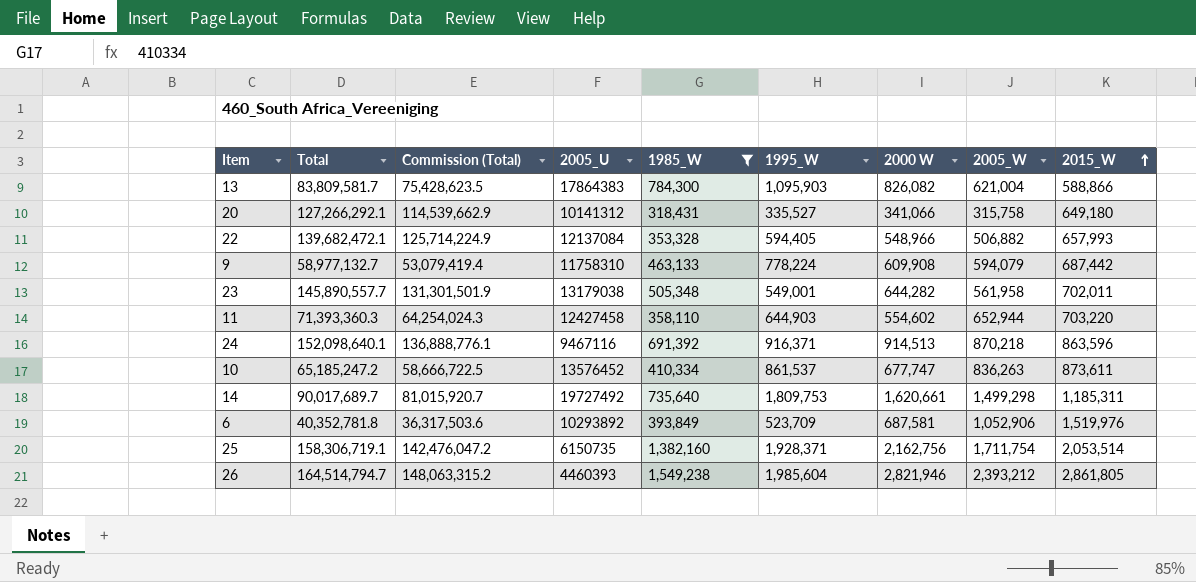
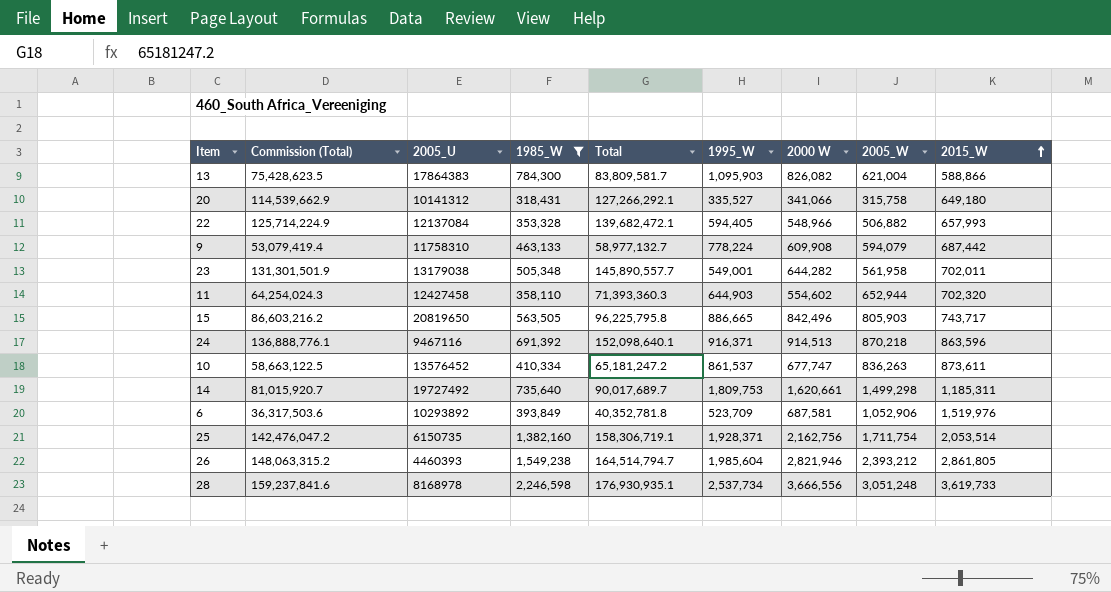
column Total | position: 2 -> 5
11 | 2015_W: 703,220 -> 702,320
row 15: none -> 86,603,216.2 | 20819650 | 563,505 | 96,225,795.8 | 886,665 | 842,496 | 805,903 | 743,717
10 | Commission (Total): 58,666,722.5 -> 58,663,122.5
10 | Total: 65,185,247.2 -> 65,181,247.2
row 28: none -> 159,237,841.6 | 8168978 | 2,246,598 | 176,930,935.1 | 2,537,734 | 3,666,556 | 3,051,248 | 3,619,733

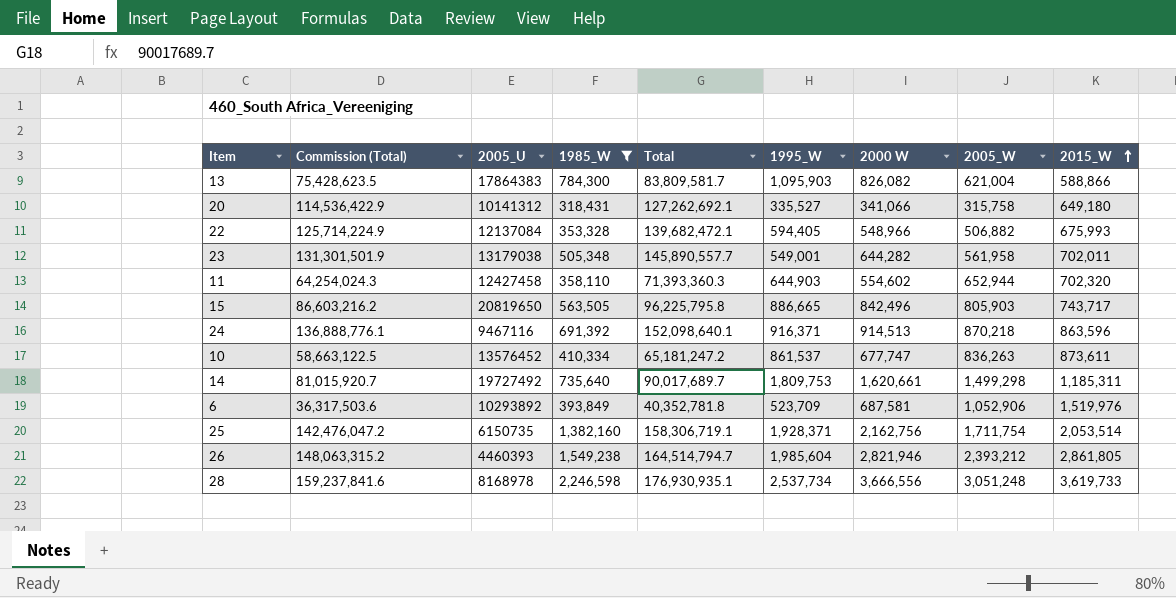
row 9: 53,079,419.4 | 11758310 | 463,133 | 58,977,132.7 | 778,224 | 609,908 | 594,079 | 687,442 -> none
20 | Commission (Total): 114,539,662.9 -> 114,536,422.9
20 | Total: 127,266,292.1 -> 127,262,692.1
22 | 2015_W: 657,993 -> 675,993

